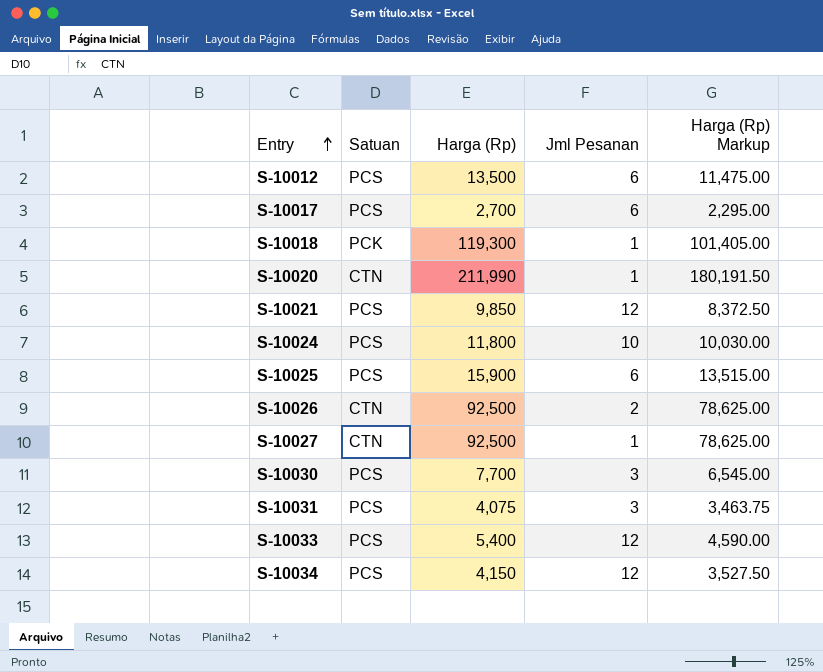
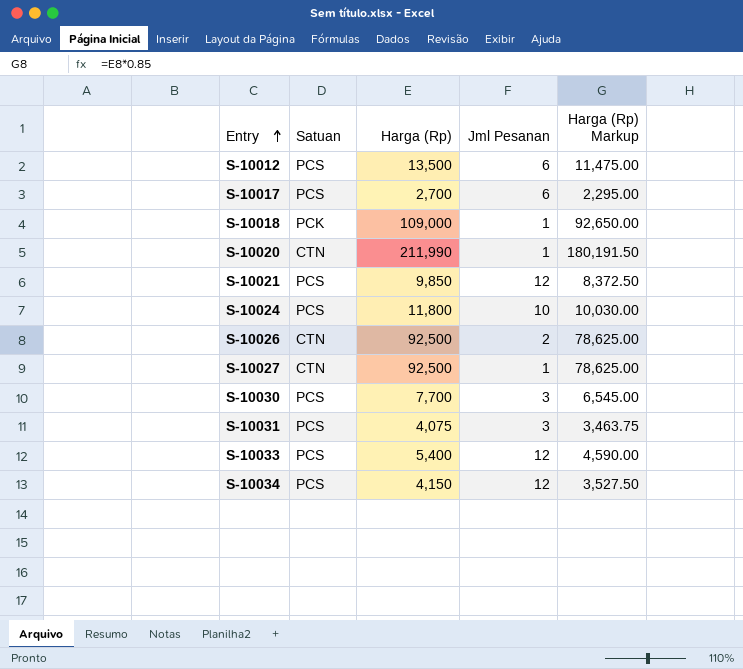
row S-10025: PCS | 15,900 | 6 | 13,515.00 -> none
S-10018 | Harga (Rp): 119,300 -> 109,000
S-10018 | Harga (Rp) Markup: 101,405.00 -> 92,650.00

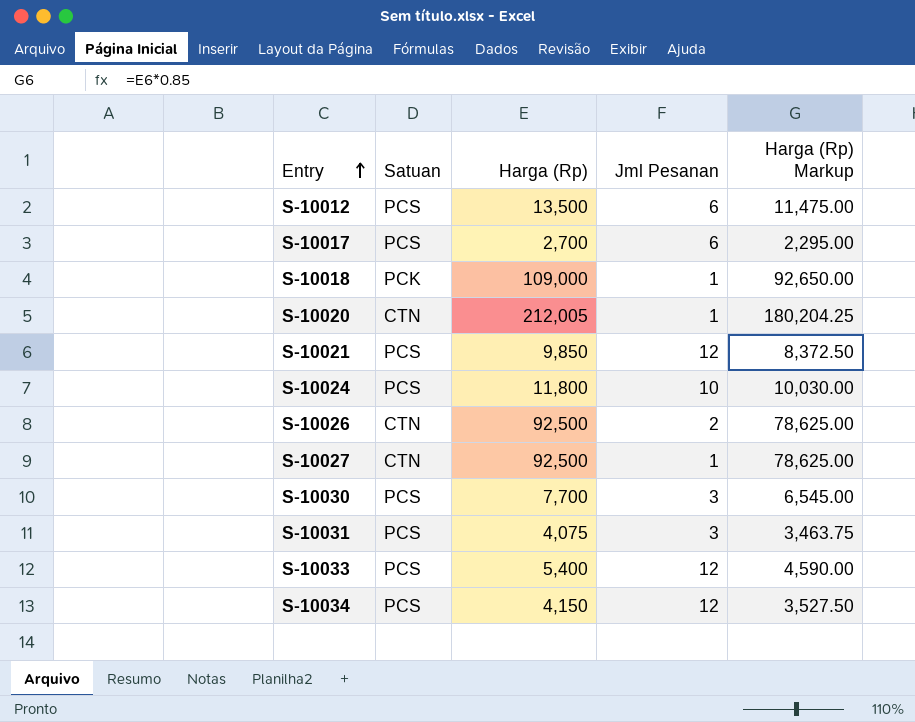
S-10020 | Harga (Rp): 211,990 -> 212,005
S-10020 | Harga (Rp) Markup: 180,191.50 -> 180,204.25

